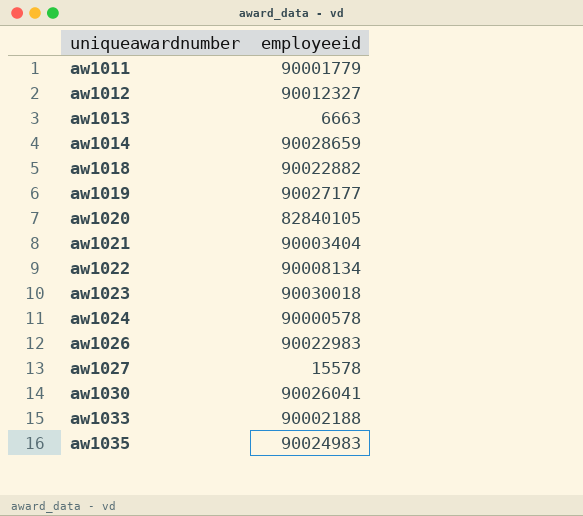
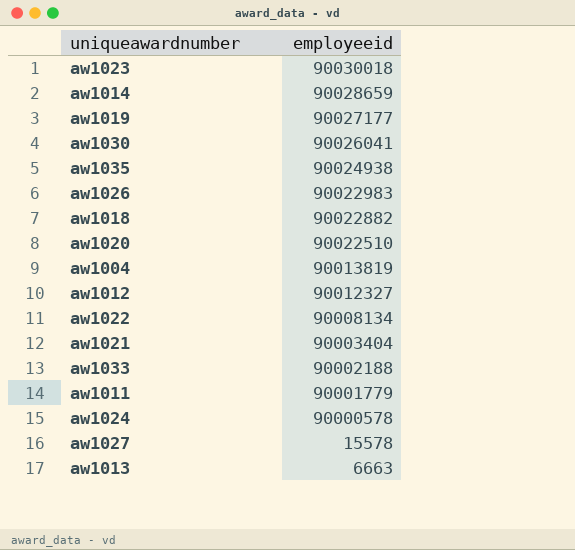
row order: uniqueawardnumber ascending -> employeeid descending
aw1035 | employeeid: 90024983 -> 90024938
aw1020 | employeeid: 82840105 -> 90022510
row aw1004: none -> 90013819

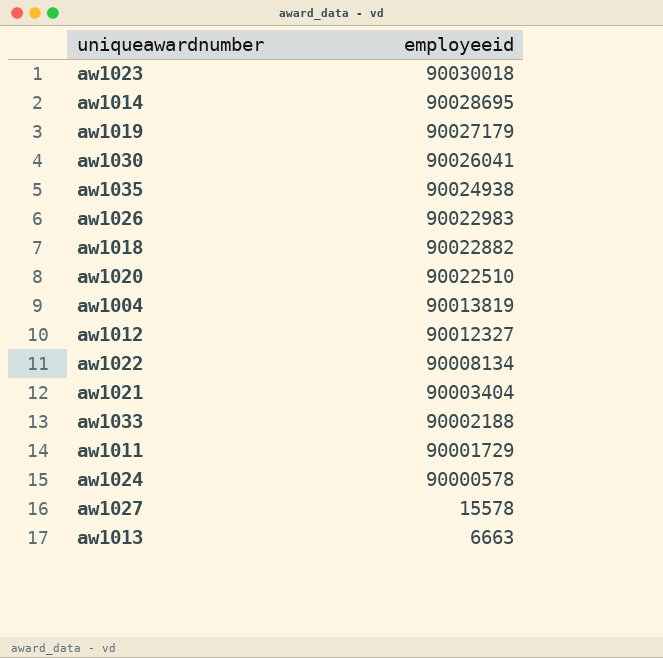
aw1014 | employeeid: 90028659 -> 90028695
aw1019 | employeeid: 90027177 -> 90027179
aw1011 | employeeid: 90001779 -> 90001729

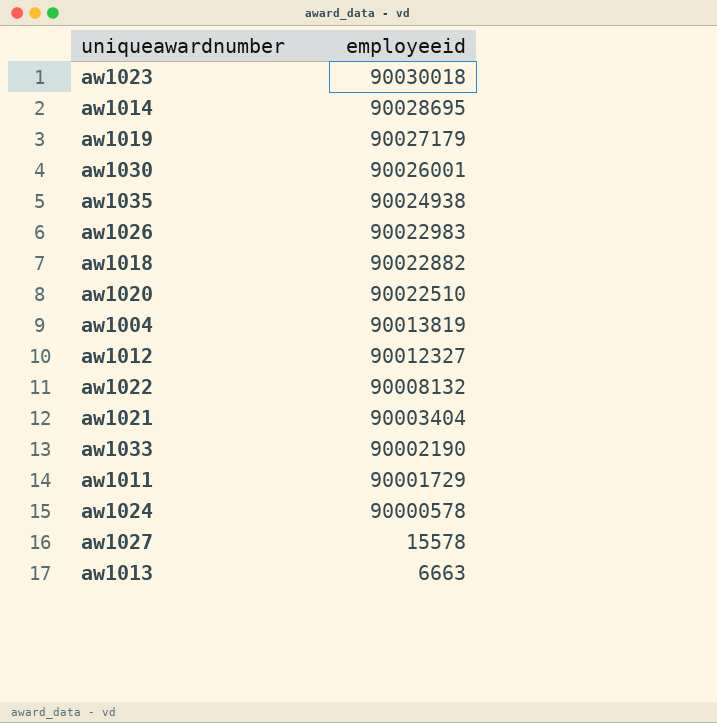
aw1030 | employeeid: 90026041 -> 90026001
aw1022 | employeeid: 90008134 -> 90008132
aw1033 | employeeid: 90002188 -> 90002190

